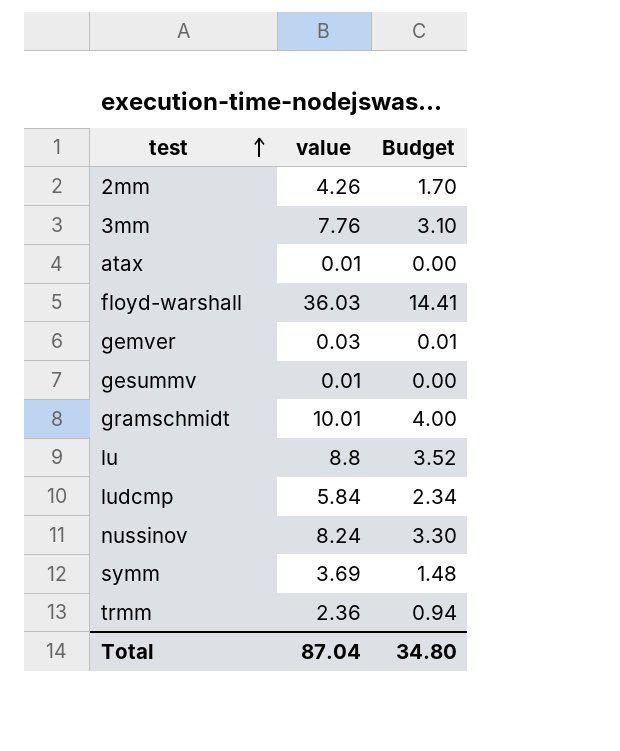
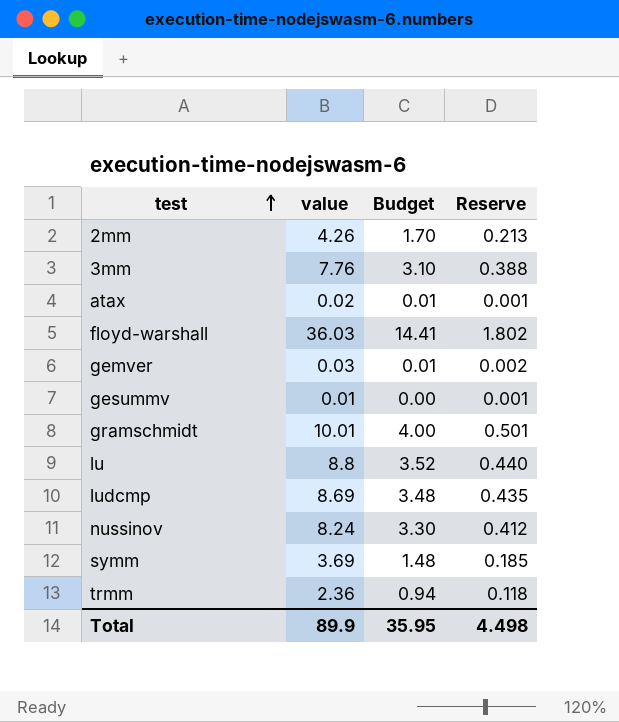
column Reserve | formula: none -> [value] * 0.05
atax | value: 0.01 -> 0.02
atax | Budget: 0.00 -> 0.01
ludcmp | value: 5.84 -> 8.69
ludcmp | Budget: 2.34 -> 3.48
Total | value: 87.04 -> 89.9
Total | Budget: 34.80 -> 35.95

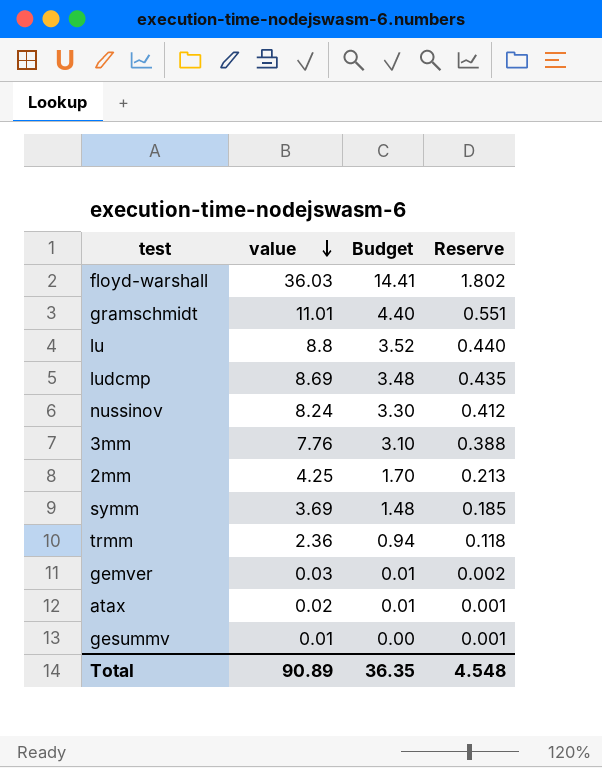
row order: test ascending -> value descending
gramschmidt | value: 10.01 -> 11.01
gramschmidt | Budget: 4.00 -> 4.40
gramschmidt | Reserve: 0.501 -> 0.551
2mm | value: 4.26 -> 4.25
Total | value: 89.9 -> 90.89
Total | Budget: 35.95 -> 36.35
Total | Reserve: 4.498 -> 4.548

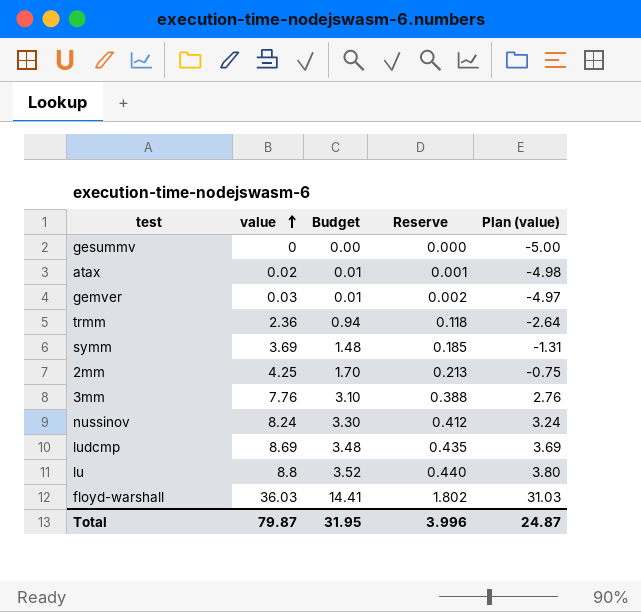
row order: value descending -> value ascending
column Plan (value) | formula: none -> [value] - 5
row gramschmidt: 11.01 | 4.40 | 0.551 -> none
gesummv | value: 0.01 -> 0
gesummv | Reserve: 0.001 -> 0.000
Total | value: 90.89 -> 79.87
Total | Budget: 36.35 -> 31.95
Total | Reserve: 4.548 -> 3.996

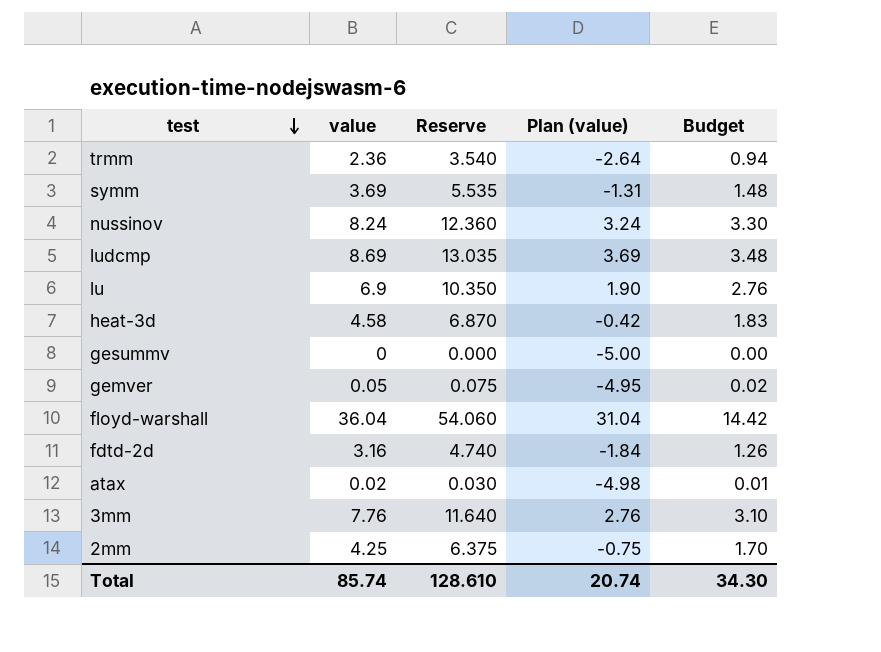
row order: value ascending -> test descending
column Reserve | formula: [value] * 0.05 -> [value] * 1.5
column Budget | position: 3 -> 5
lu | value: 8.8 -> 6.9
lu | Plan (value): 3.80 -> 1.90
lu | Budget: 3.52 -> 2.76
row heat-3d: none -> 4.58 | 6.870 | -0.42 | 1.83
gemver | value: 0.03 -> 0.05
gemver | Plan (value): -4.97 -> -4.95
gemver | Budget: 0.01 -> 0.02
floyd-warshall | value: 36.03 -> 36.04
floyd-warshall | Plan (value): 31.03 -> 31.04
floyd-warshall | Budget: 14.41 -> 14.42
row fdtd-2d: none -> 3.16 | 4.740 | -1.84 | 1.26
Total | value: 79.87 -> 85.74
Total | Reserve: 3.996 -> 128.610
Total | Plan (value): 24.87 -> 20.74
Total | Budget: 31.95 -> 34.30

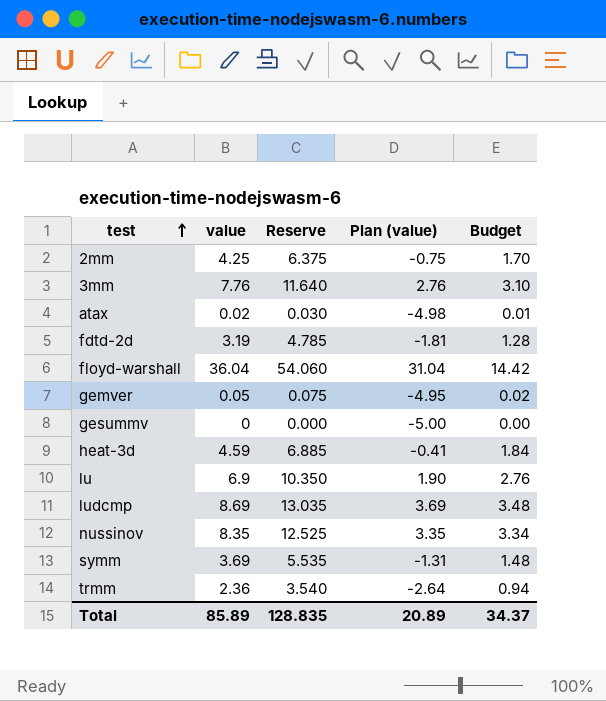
row order: test descending -> test ascending
fdtd-2d | value: 3.16 -> 3.19
fdtd-2d | Reserve: 4.740 -> 4.785
fdtd-2d | Plan (value): -1.84 -> -1.81
fdtd-2d | Budget: 1.26 -> 1.28
heat-3d | value: 4.58 -> 4.59
heat-3d | Reserve: 6.870 -> 6.885
heat-3d | Plan (value): -0.42 -> -0.41
heat-3d | Budget: 1.83 -> 1.84
nussinov | value: 8.24 -> 8.35
nussinov | Reserve: 12.360 -> 12.525
nussinov | Plan (value): 3.24 -> 3.35
nussinov | Budget: 3.30 -> 3.34
Total | value: 85.74 -> 85.89
Total | Reserve: 128.610 -> 128.835
Total | Plan (value): 20.74 -> 20.89
Total | Budget: 34.30 -> 34.37

